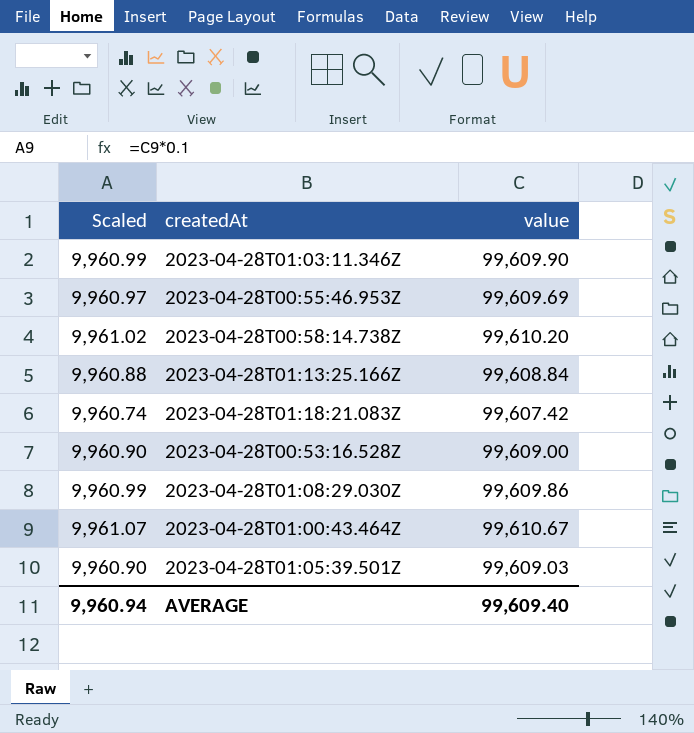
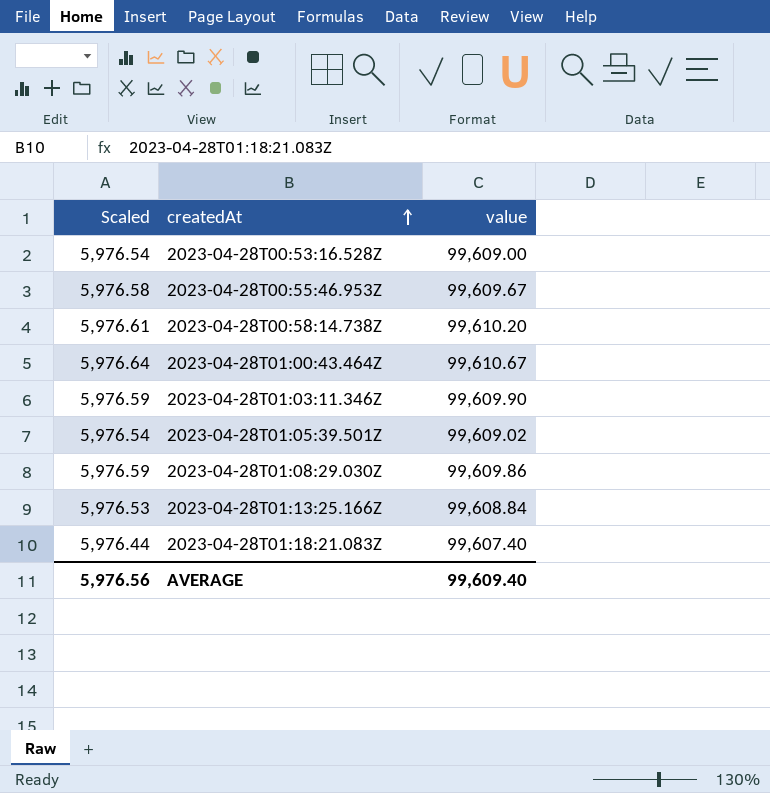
row order: none -> createdAt ascending
column Scaled | formula: [value] * 0.1 -> [value] * 0.06
2023-04-28T00:55:46.953Z | value: 99,609.69 -> 99,609.67
2023-04-28T01:05:39.501Z | value: 99,609.03 -> 99,609.02
2023-04-28T01:18:21.083Z | value: 99,607.42 -> 99,607.40
AVERAGE | Scaled: 9,960.94 -> 5,976.56

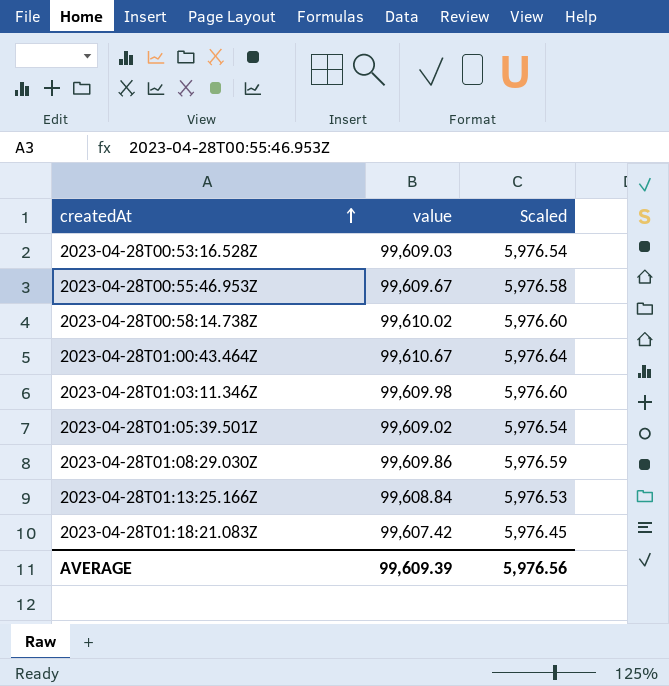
column Scaled | position: 1 -> 3
2023-04-28T00:53:16.528Z | value: 99,609.00 -> 99,609.03
2023-04-28T00:58:14.738Z | value: 99,610.20 -> 99,610.02
2023-04-28T00:58:14.738Z | Scaled: 5,976.61 -> 5,976.60
2023-04-28T01:03:11.346Z | value: 99,609.90 -> 99,609.98
2023-04-28T01:03:11.346Z | Scaled: 5,976.59 -> 5,976.60
2023-04-28T01:18:21.083Z | value: 99,607.40 -> 99,607.42
2023-04-28T01:18:21.083Z | Scaled: 5,976.44 -> 5,976.45
AVERAGE | value: 99,609.40 -> 99,609.39

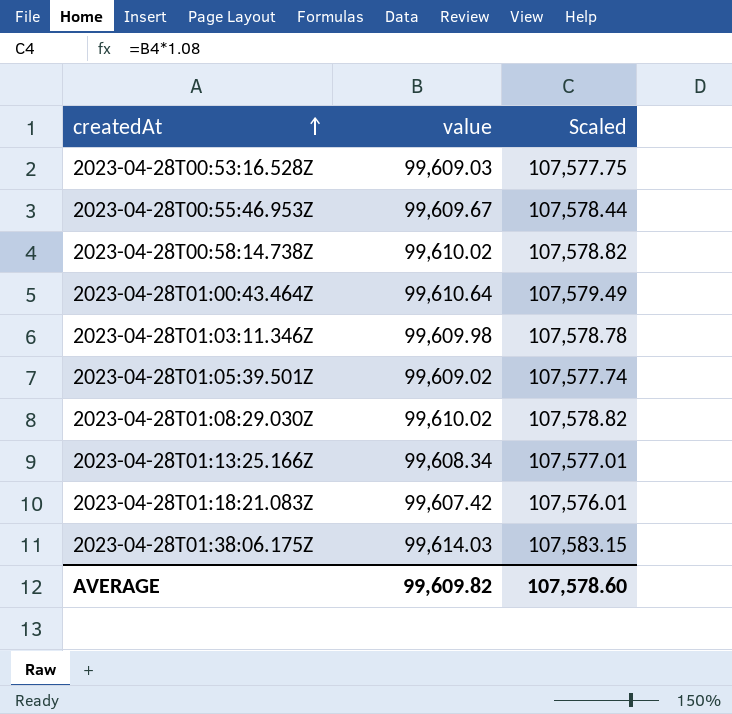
column Scaled | formula: [value] * 0.06 -> [value] * 1.08
2023-04-28T01:00:43.464Z | value: 99,610.67 -> 99,610.64
2023-04-28T01:08:29.030Z | value: 99,609.86 -> 99,610.02
2023-04-28T01:13:25.166Z | value: 99,608.84 -> 99,608.34
row 2023-04-28T01:38:06.175Z: none -> 99,614.03 | 107,583.15
AVERAGE | value: 99,609.39 -> 99,609.82
AVERAGE | Scaled: 5,976.56 -> 107,578.60

